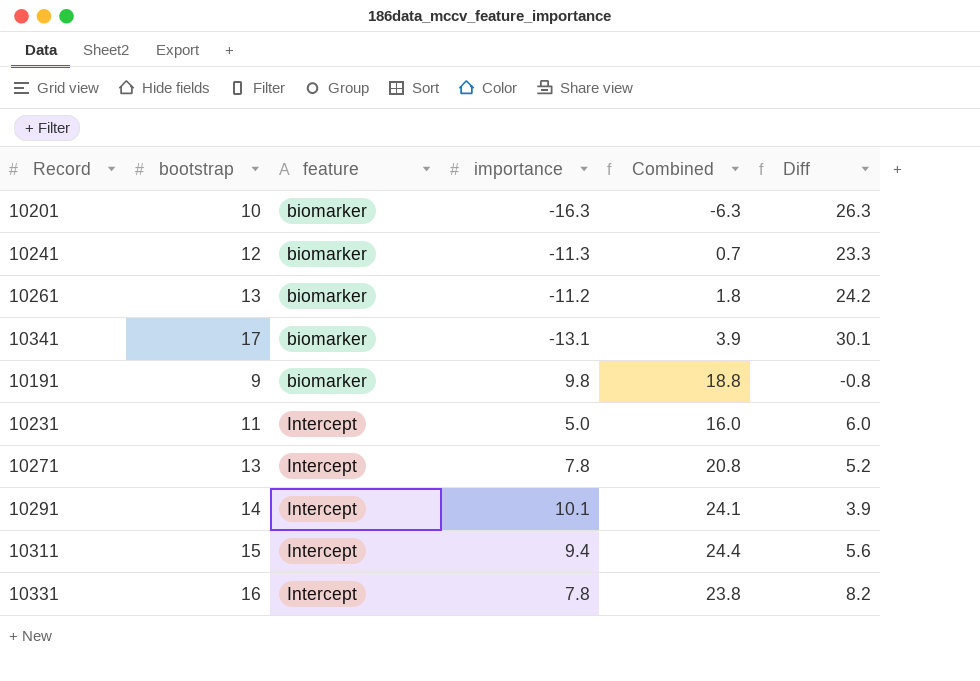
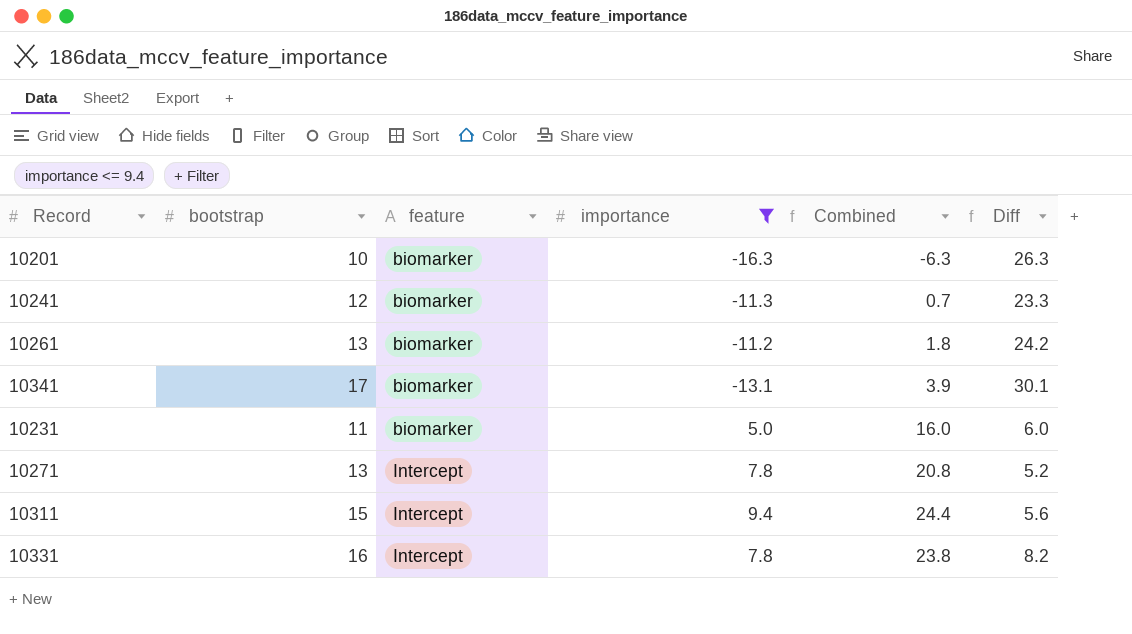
filter: none -> importance <= 9.4
10231 | feature: Intercept -> biomarker

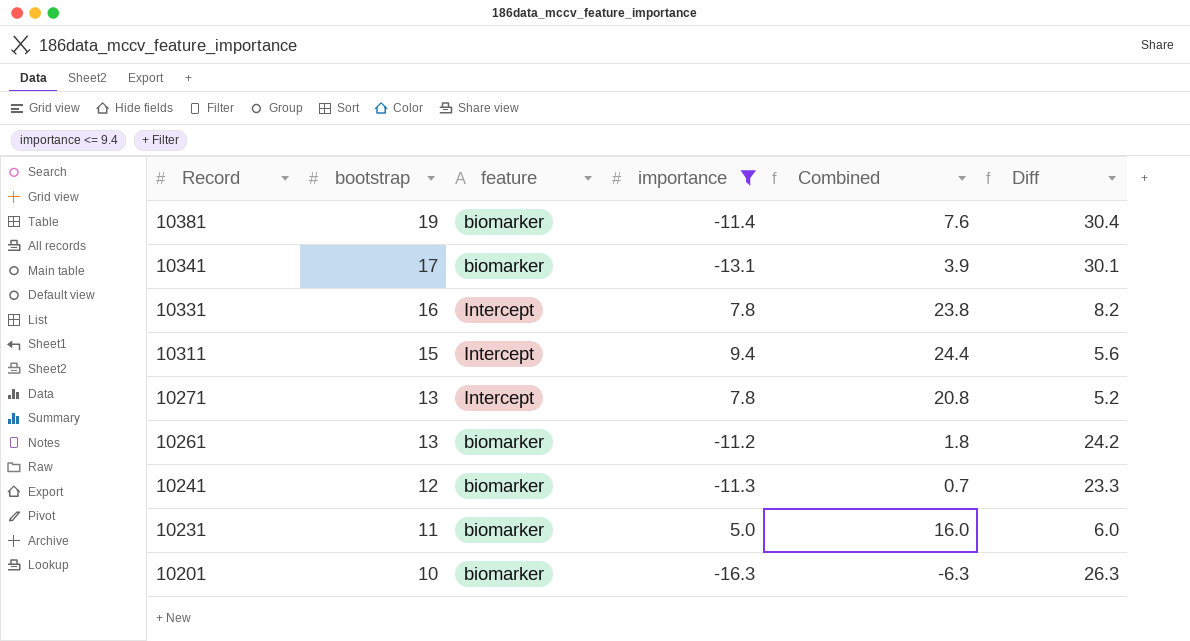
row order: feature ascending -> Record descending
row 10381: none -> 19 | biomarker | -11.4 | 7.6 | 30.4

